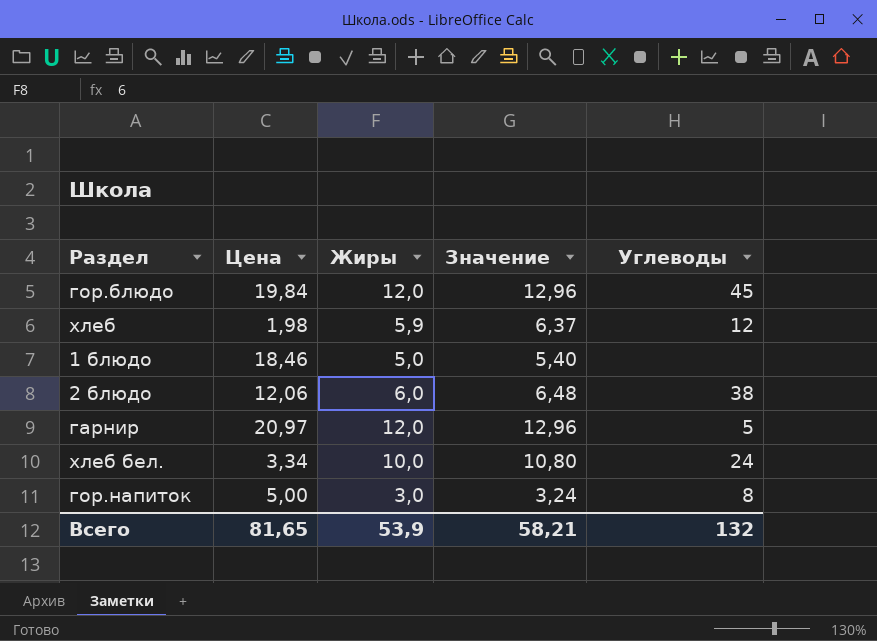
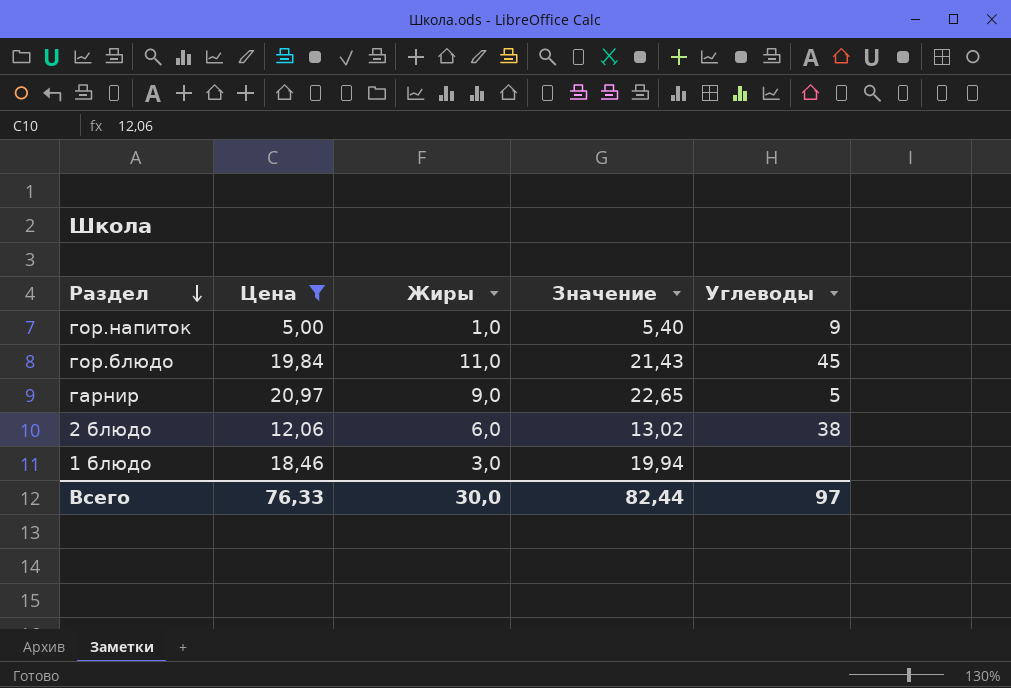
filter: none -> Цена >= 5,00
row order: none -> Раздел descending
column Значение | formula: [Жиры] * 1,08 -> [Цена] * 1,08
гор.напиток | Жиры: 3,0 -> 1,0
гор.напиток | Углеводы: 8 -> 9
гор.блюдо | Жиры: 12,0 -> 11,0
гарнир | Жиры: 12,0 -> 9,0
1 блюдо | Жиры: 5,0 -> 3,0
Всего | Цена: 81,65 -> 76,33
Всего | Жиры: 53,9 -> 30,0
Всего | Значение: 58,21 -> 82,44
Всего | Углеводы: 132 -> 97

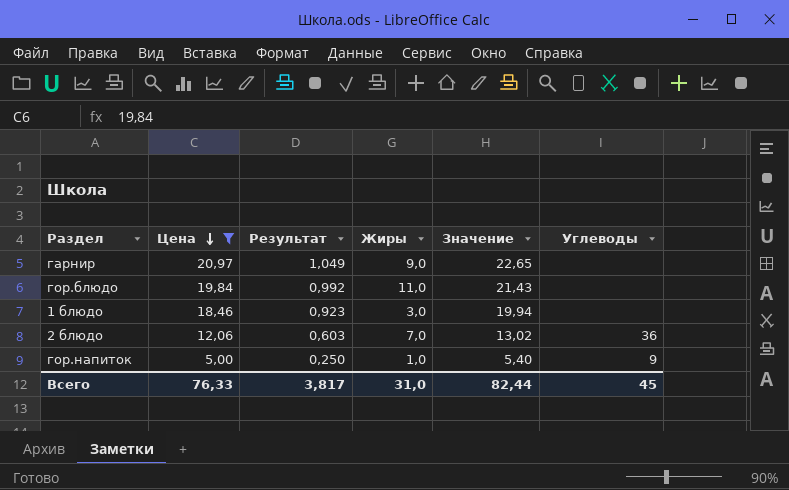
row order: Раздел descending -> Цена descending
column Результат | formula: none -> [Цена] * 0,05
гарнир | Углеводы: 5 -> none
гор.блюдо | Углеводы: 45 -> none
2 блюдо | Жиры: 6,0 -> 7,0
2 блюдо | Углеводы: 38 -> 36
Всего | Жиры: 30,0 -> 31,0
Всего | Углеводы: 97 -> 45

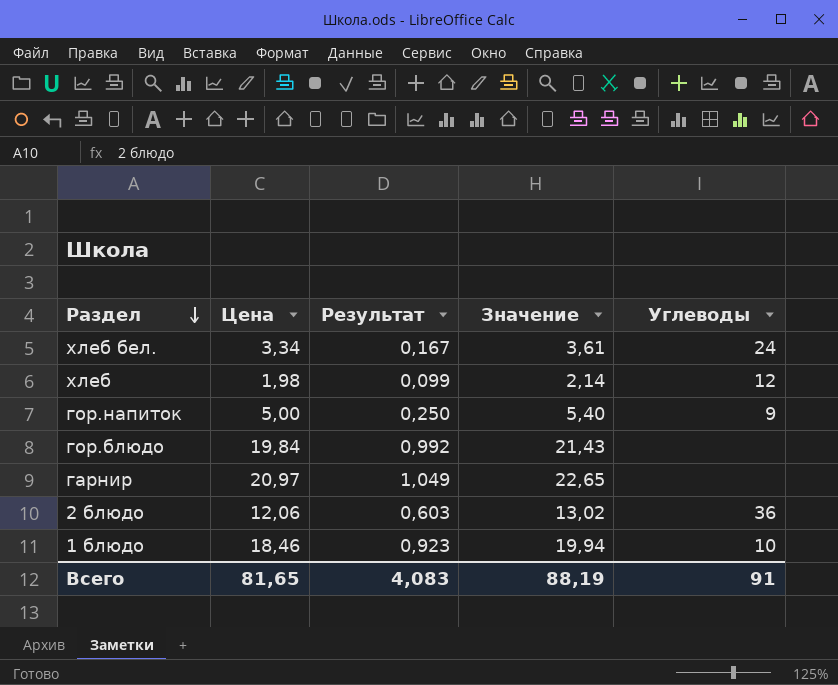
filter: Цена >= 5,00 -> none
row order: Цена descending -> Раздел descending
column Жиры | position: 4 -> none
1 блюдо | Углеводы: none -> 10
Всего | Цена: 76,33 -> 81,65
Всего | Результат: 3,817 -> 4,083
Всего | Значение: 82,44 -> 88,19
Всего | Углеводы: 45 -> 91

